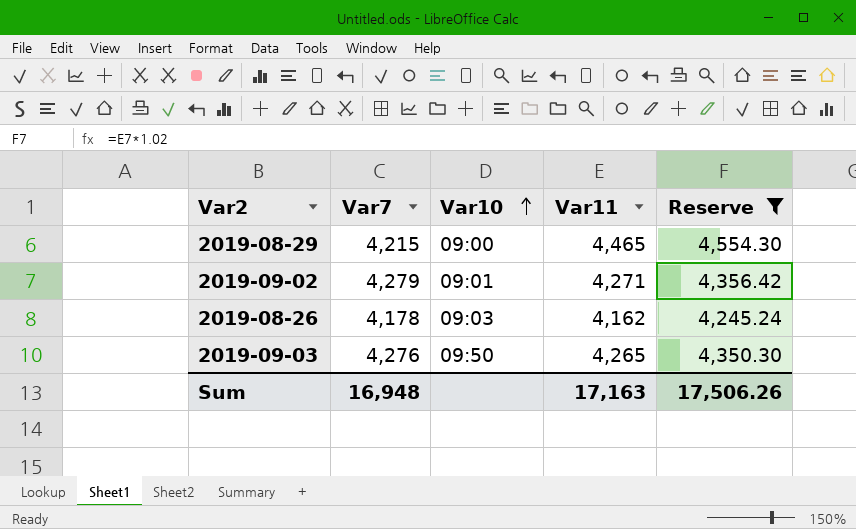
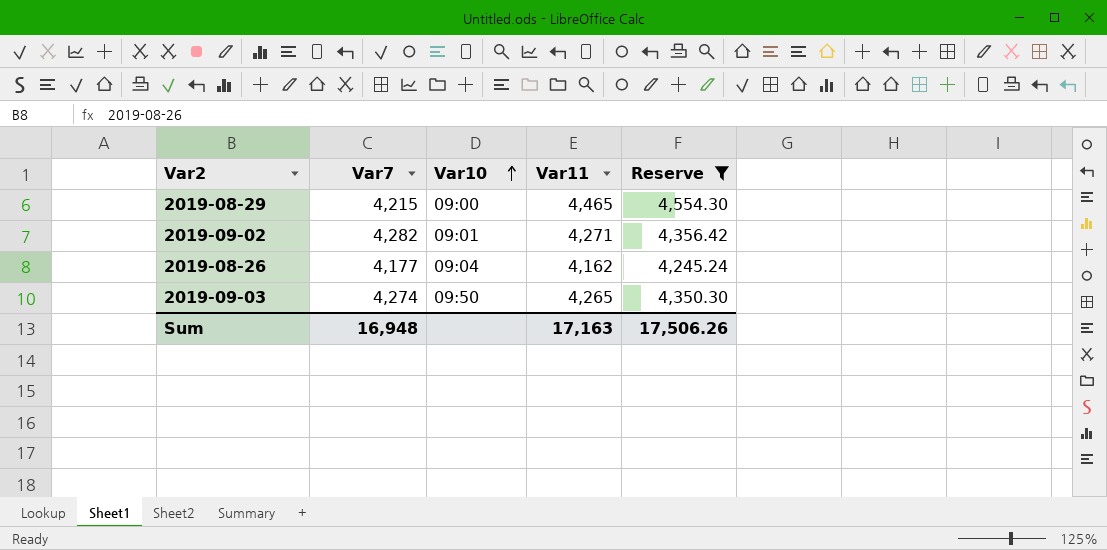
2019-09-02 | Var7: 4,279 -> 4,282
2019-08-26 | Var7: 4,178 -> 4,177
2019-08-26 | Var10: 09:03 -> 09:04
2019-09-03 | Var7: 4,276 -> 4,274

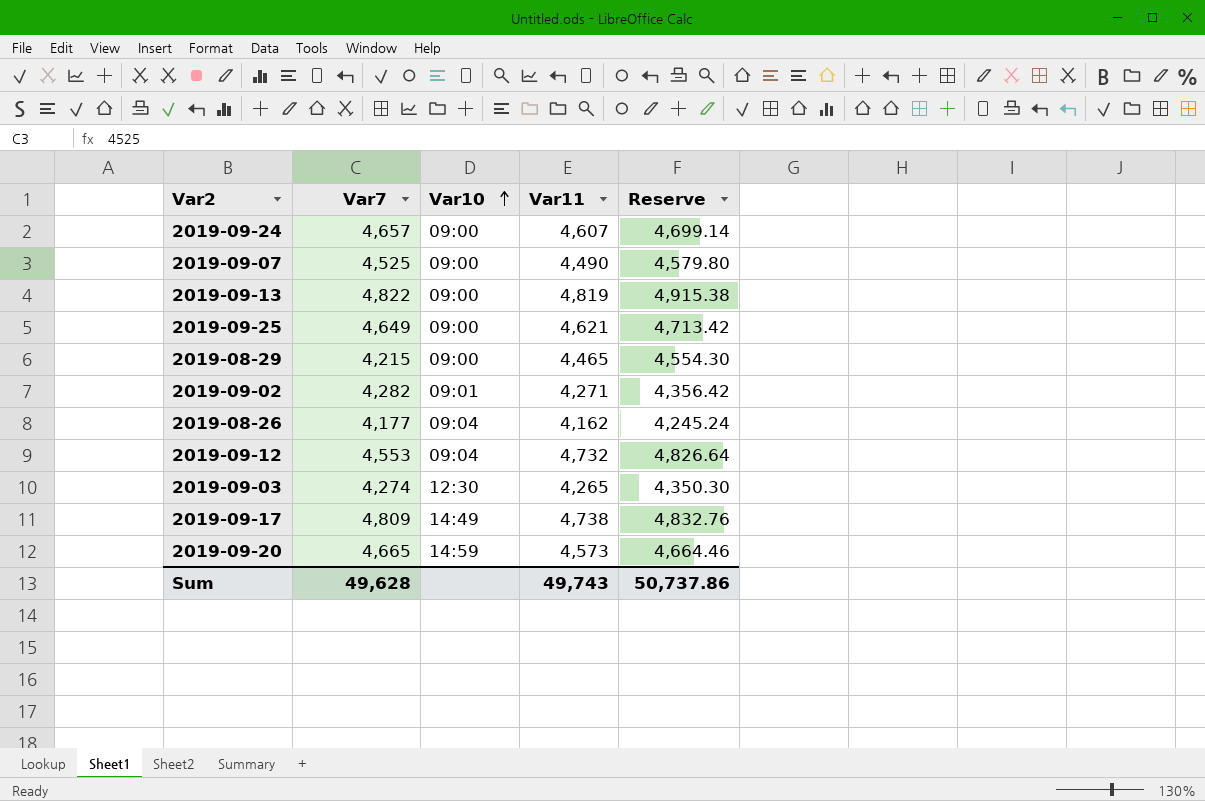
filter: Reserve <= 4,554.30 -> none
2019-09-03 | Var10: 09:50 -> 12:30
Sum | Var7: 16,948 -> 49,628
Sum | Var11: 17,163 -> 49,743
Sum | Reserve: 17,506.26 -> 50,737.86

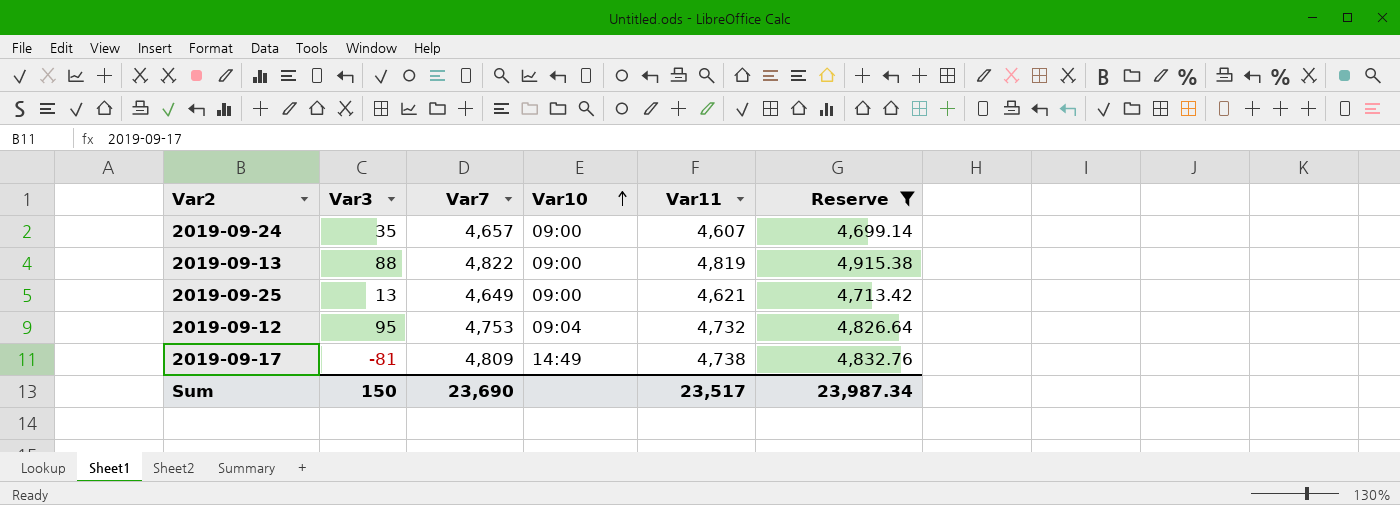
filter: none -> Reserve >= 4,699.14
column Var3 | position: none -> 2
2019-09-12 | Var7: 4,553 -> 4,753
Sum | Var7: 49,628 -> 23,690
Sum | Var11: 49,743 -> 23,517
Sum | Reserve: 50,737.86 -> 23,987.34

